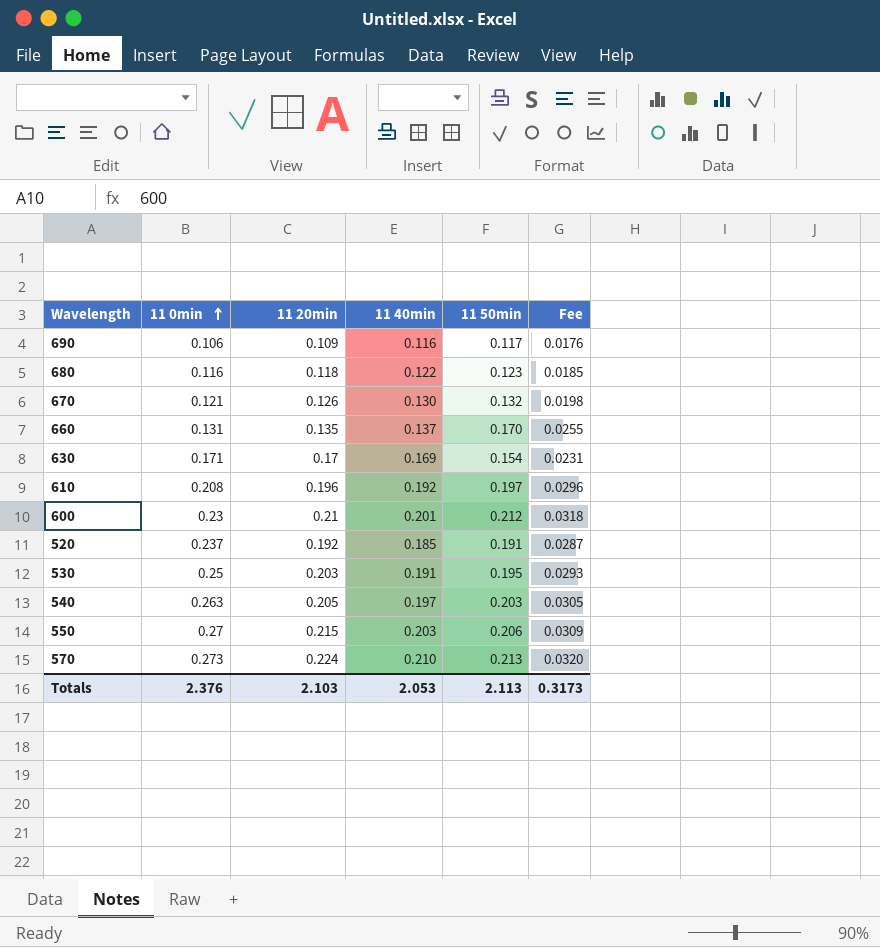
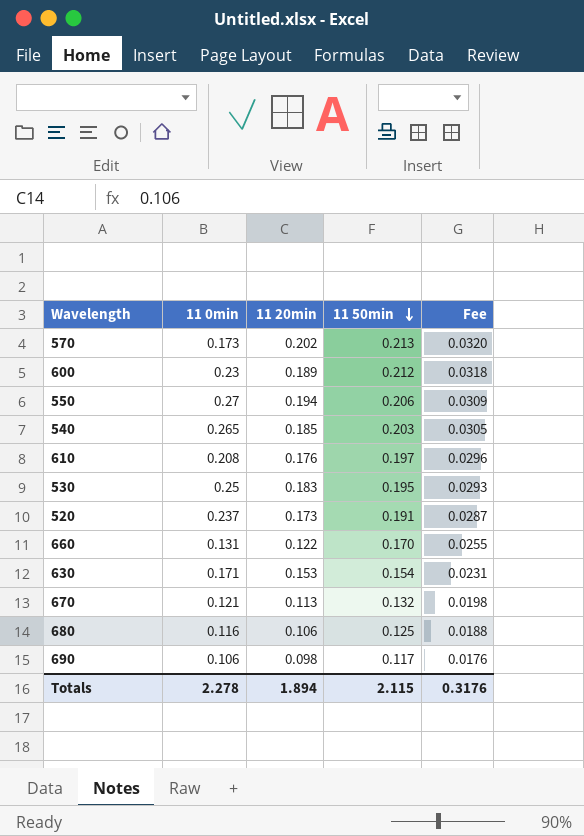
row order: 11 0min ascending -> 11 50min descending
column 11 40min | position: 4 -> none
570 | 11 0min: 0.273 -> 0.173
570 | 11 20min: 0.224 -> 0.202
600 | 11 20min: 0.21 -> 0.189
550 | 11 20min: 0.215 -> 0.194
540 | 11 0min: 0.263 -> 0.265
540 | 11 20min: 0.205 -> 0.185
610 | 11 20min: 0.196 -> 0.176
530 | 11 20min: 0.203 -> 0.183
520 | 11 20min: 0.192 -> 0.173
660 | 11 20min: 0.135 -> 0.122
630 | 11 20min: 0.17 -> 0.153
670 | 11 20min: 0.126 -> 0.113
680 | 11 20min: 0.118 -> 0.106
680 | 11 50min: 0.123 -> 0.125
680 | Fee: 0.0185 -> 0.0188
690 | 11 20min: 0.109 -> 0.098
Totals | 11 0min: 2.376 -> 2.278
Totals | 11 20min: 2.103 -> 1.894
Totals | 11 50min: 2.113 -> 2.115
Totals | Fee: 0.3173 -> 0.3176

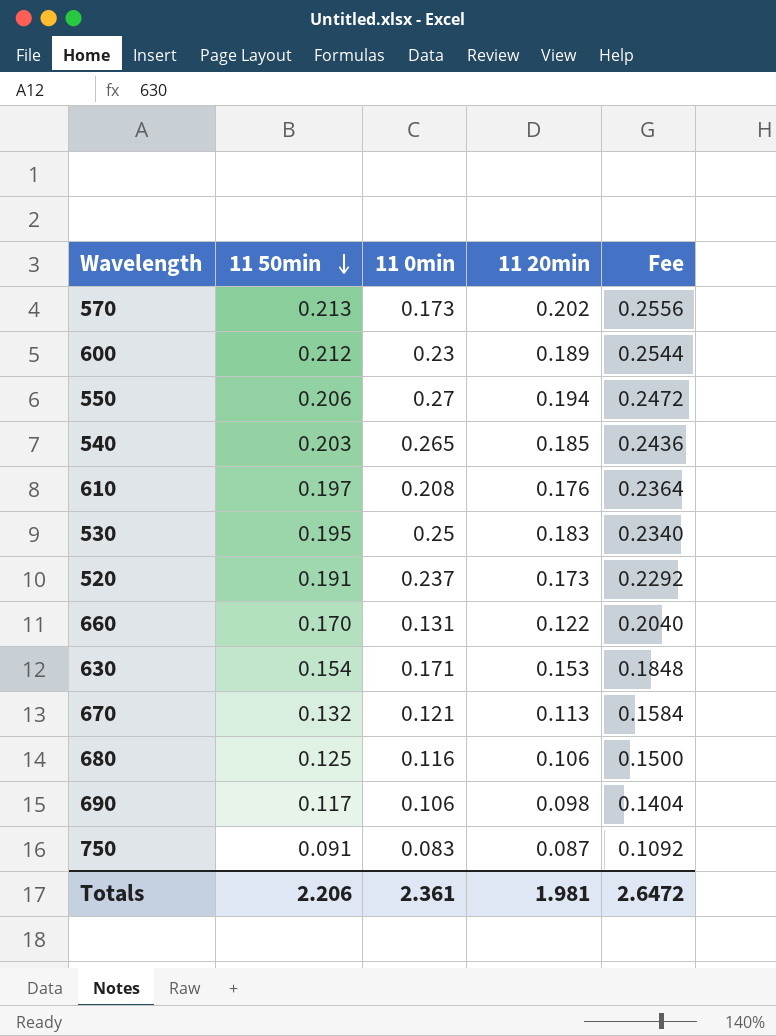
column 11 50min | position: 4 -> 2
column Fee | formula: [11 50min] * 0.15 -> [11 50min] * 1.2
row 750: none -> 0.091 | 0.083 | 0.087 | 0.1092
Totals | 11 50min: 2.115 -> 2.206
Totals | 11 0min: 2.278 -> 2.361
Totals | 11 20min: 1.894 -> 1.981
Totals | Fee: 0.3176 -> 2.6472

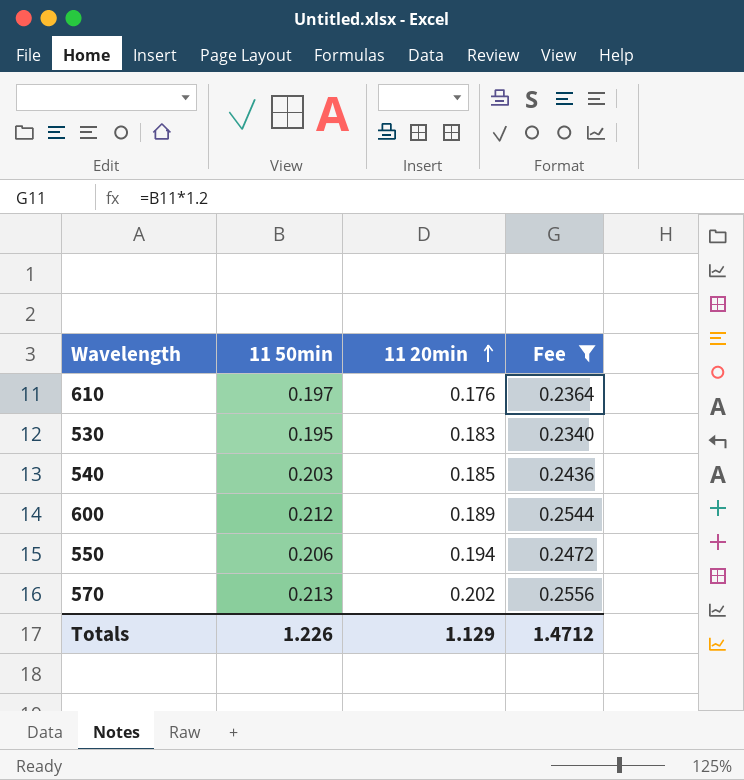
filter: none -> Fee >= 0.2340
row order: 11 50min descending -> 11 20min ascending
column 11 0min | position: 3 -> none
Totals | 11 50min: 2.206 -> 1.226
Totals | 11 20min: 1.981 -> 1.129
Totals | Fee: 2.6472 -> 1.4712

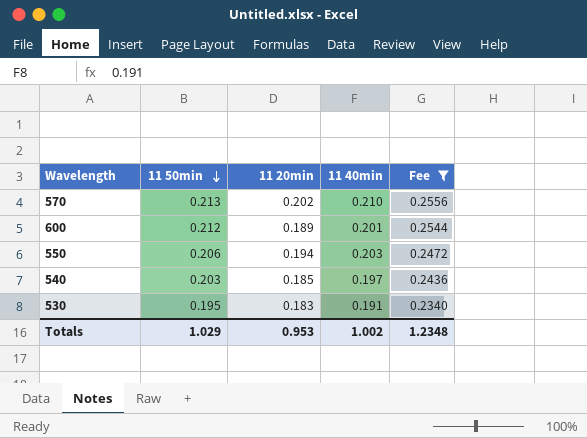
row order: 11 20min ascending -> 11 50min descending
column 11 40min | position: none -> 4
row 610: 0.197 | 0.176 | 0.2364 -> none
Totals | 11 50min: 1.226 -> 1.029
Totals | 11 20min: 1.129 -> 0.953
Totals | Fee: 1.4712 -> 1.2348

